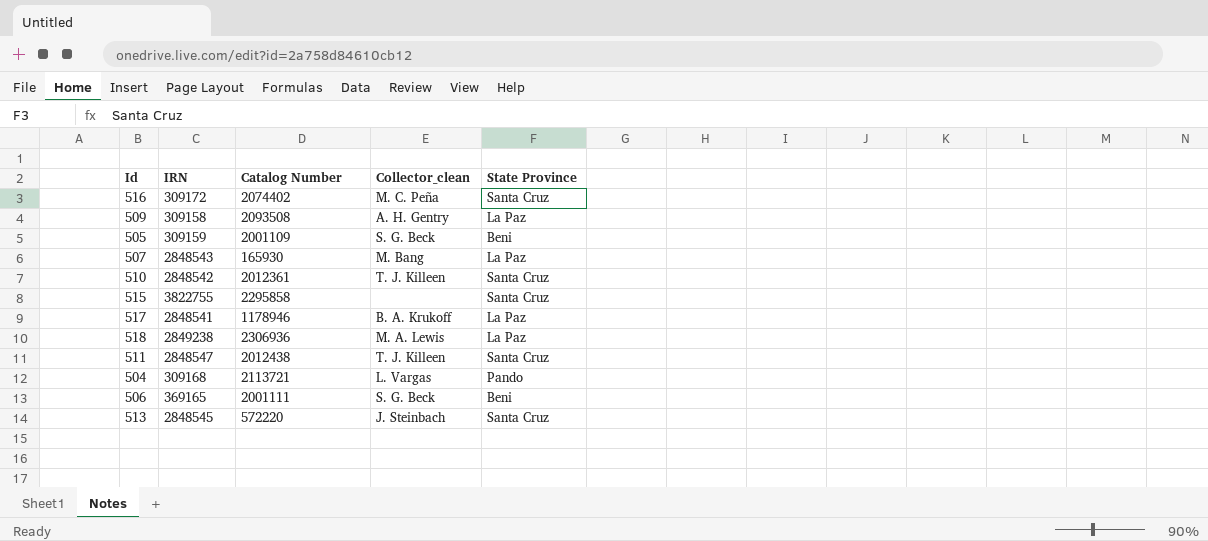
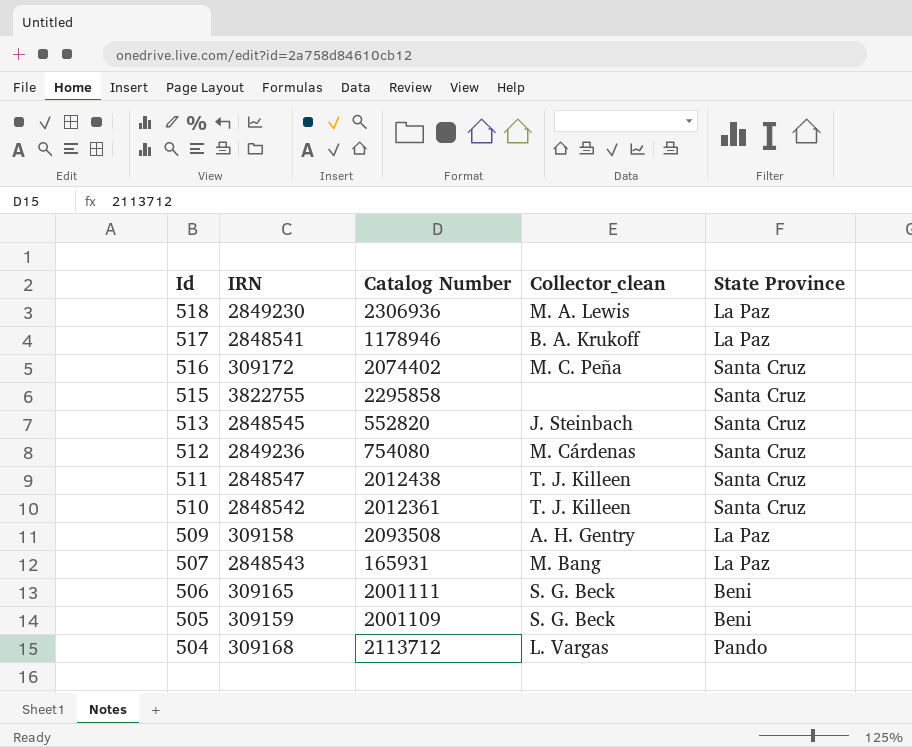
row order: none -> Id descending
518 | IRN: 2849238 -> 2849230
513 | Catalog Number: 572220 -> 552820
row 512: none -> 2849236 | 754080 | M. Cárdenas | Santa Cruz
507 | Catalog Number: 165930 -> 165931
506 | IRN: 369165 -> 309165
504 | Catalog Number: 2113721 -> 2113712

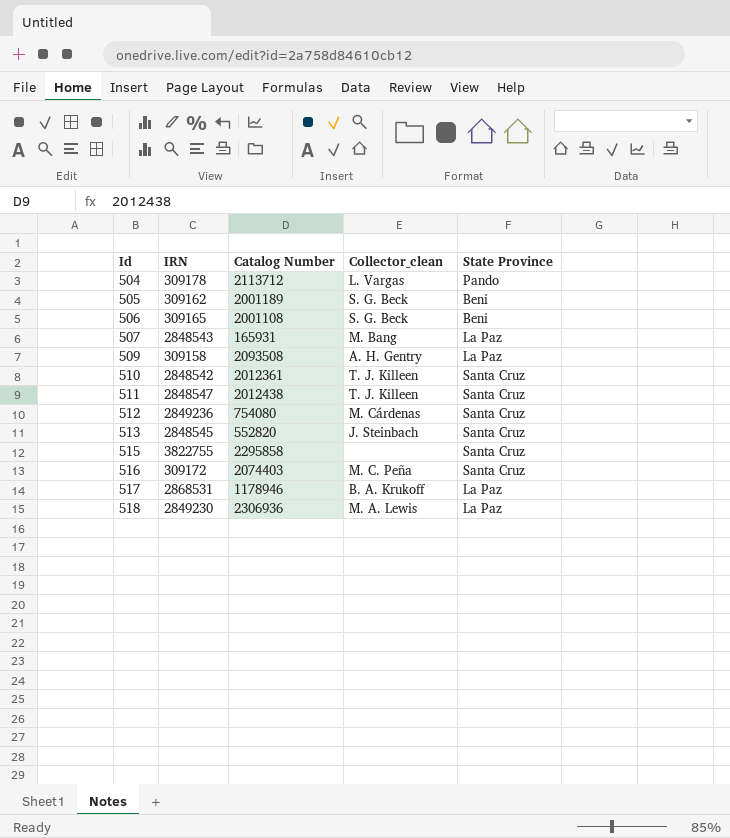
row order: Id descending -> Id ascending
504 | IRN: 309168 -> 309178
505 | IRN: 309159 -> 309162
505 | Catalog Number: 2001109 -> 2001189
506 | Catalog Number: 2001111 -> 2001108
516 | Catalog Number: 2074402 -> 2074403
517 | IRN: 2848541 -> 2868531

